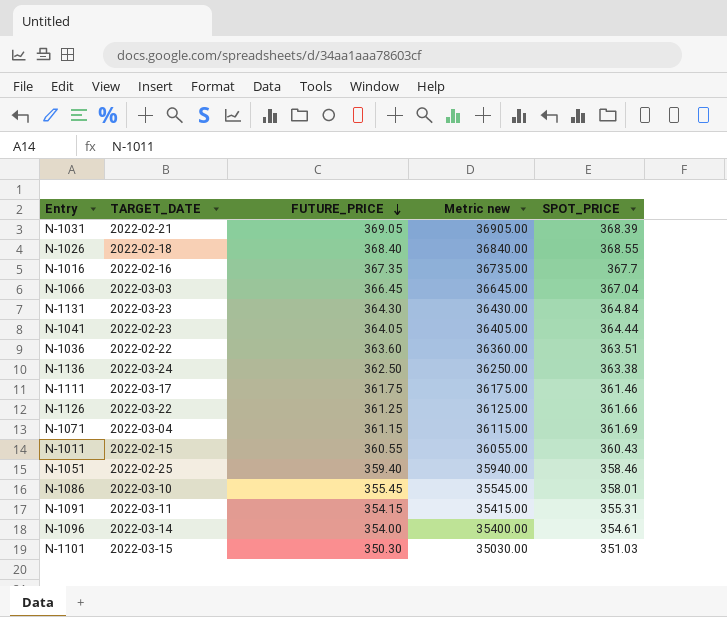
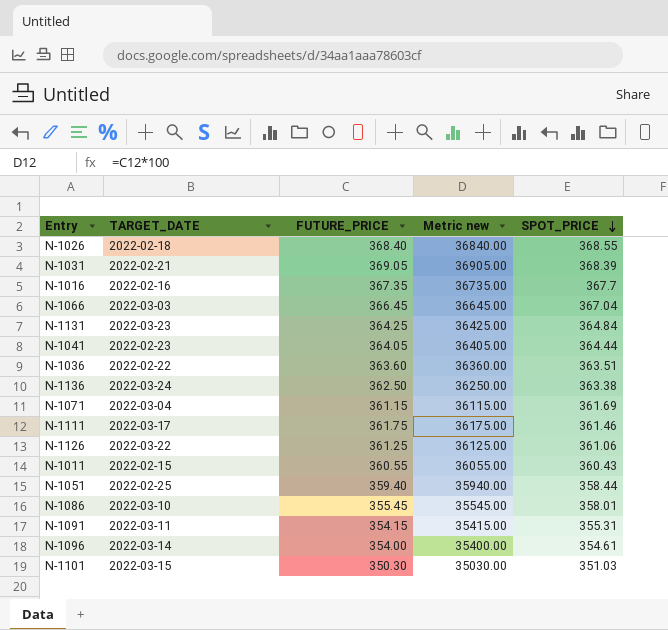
row order: FUTURE_PRICE descending -> SPOT_PRICE descending
N-1131 | FUTURE_PRICE: 364.30 -> 364.25
N-1131 | Metric new: 36430.00 -> 36425.00
N-1126 | SPOT_PRICE: 361.66 -> 361.06
N-1051 | SPOT_PRICE: 358.46 -> 358.44

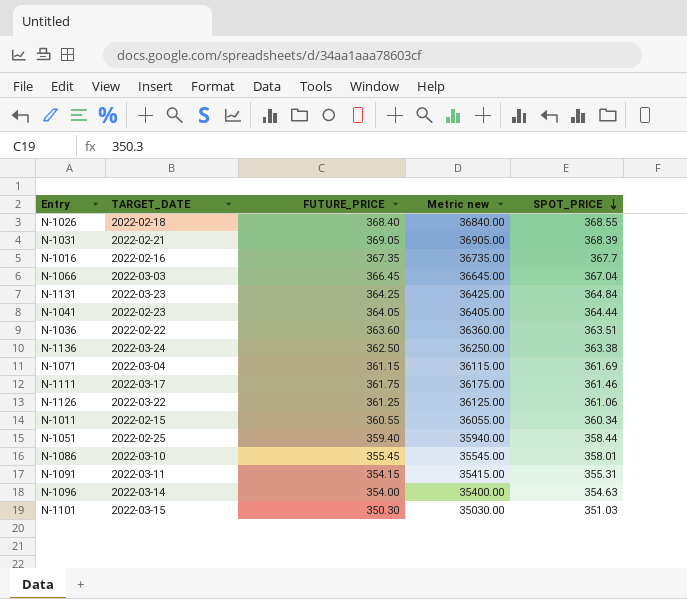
N-1011 | SPOT_PRICE: 360.43 -> 360.34
N-1096 | SPOT_PRICE: 354.61 -> 354.63

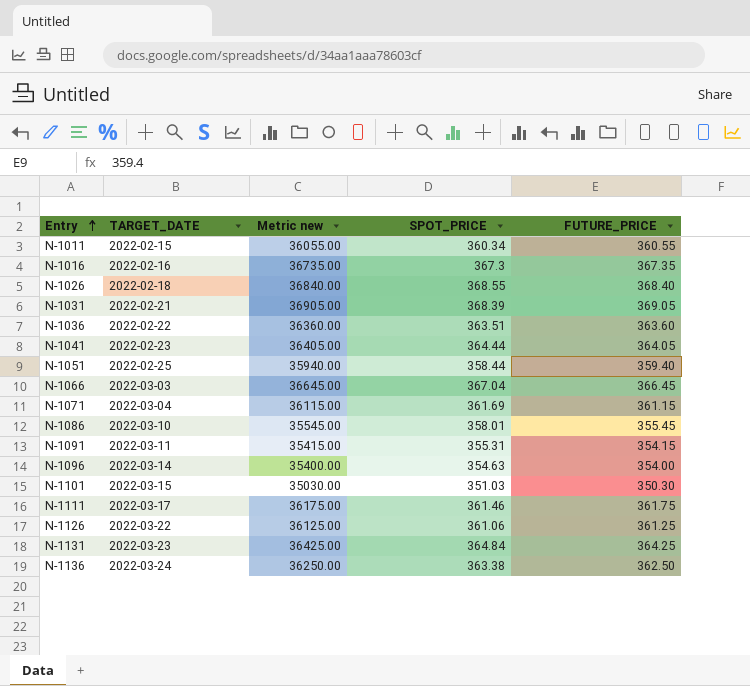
row order: SPOT_PRICE descending -> Entry ascending
column FUTURE_PRICE | position: 3 -> 5
N-1016 | SPOT_PRICE: 367.7 -> 367.3

